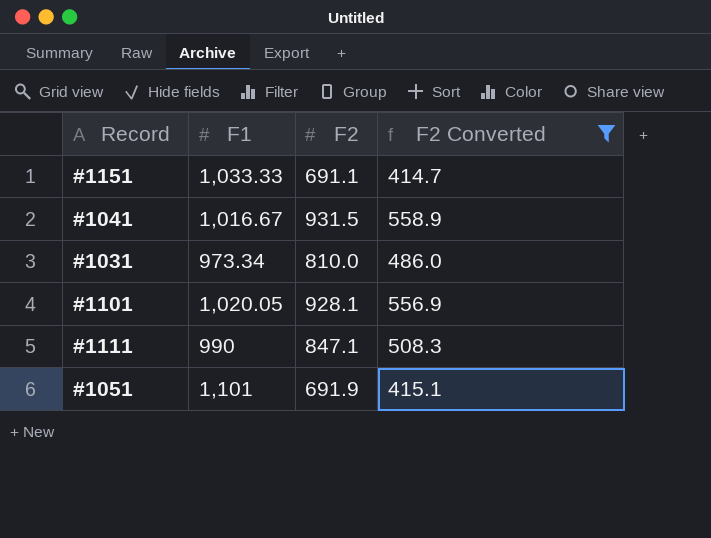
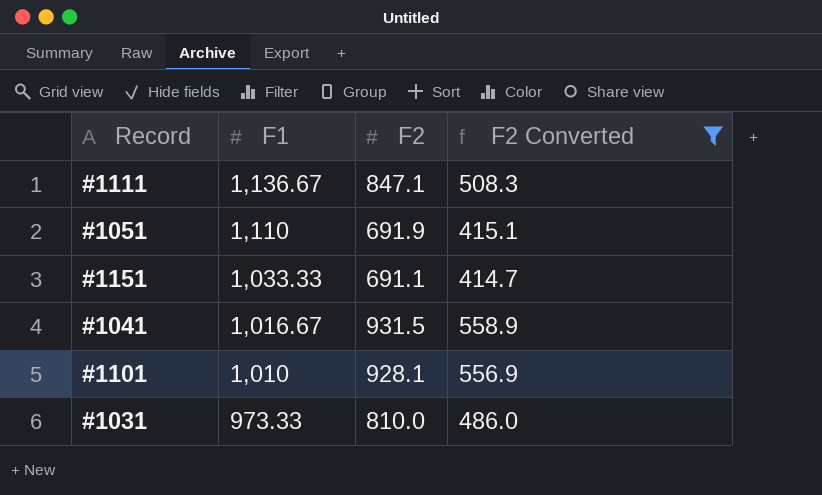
row order: none -> F1 descending
#1111 | F1: 990 -> 1,136.67
#1051 | F1: 1,101 -> 1,110
#1101 | F1: 1,020.05 -> 1,010
#1031 | F1: 973.34 -> 973.33

